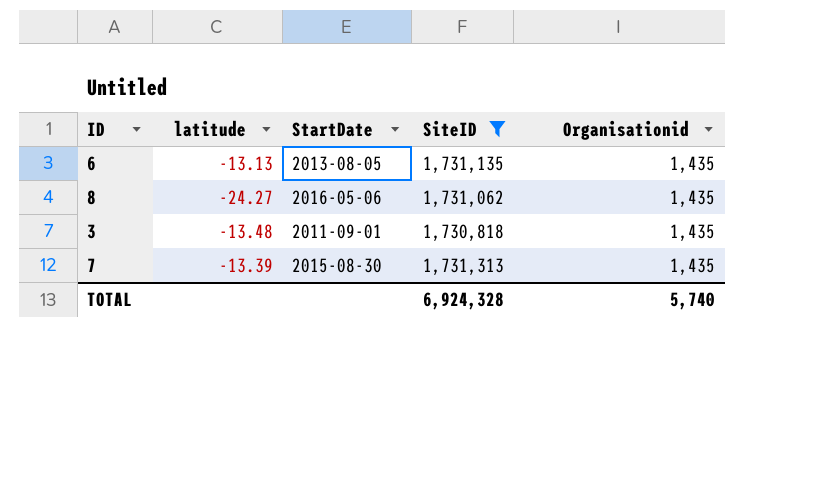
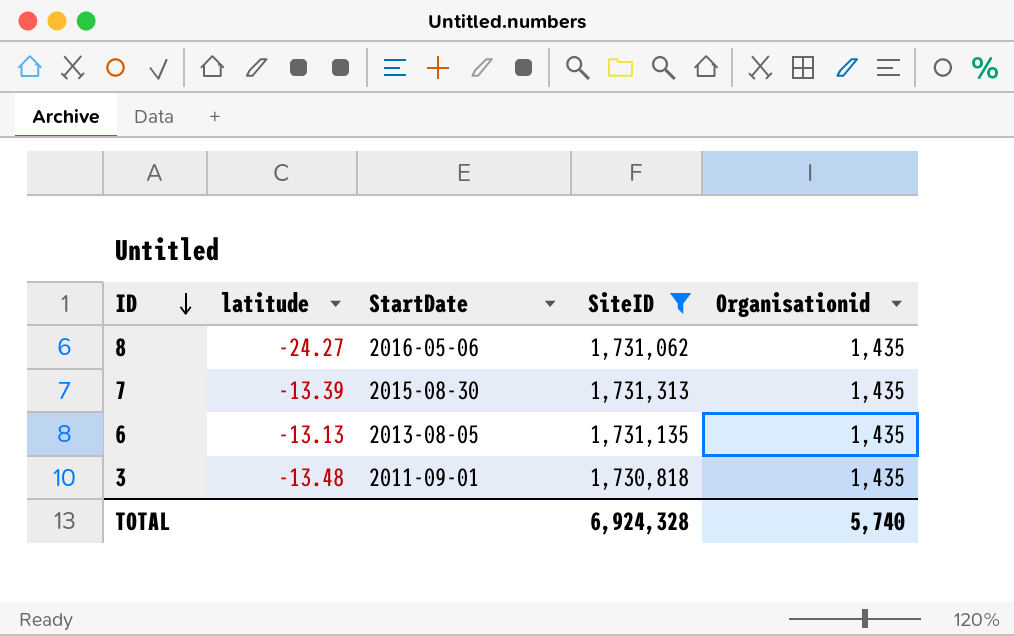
row order: none -> ID descending

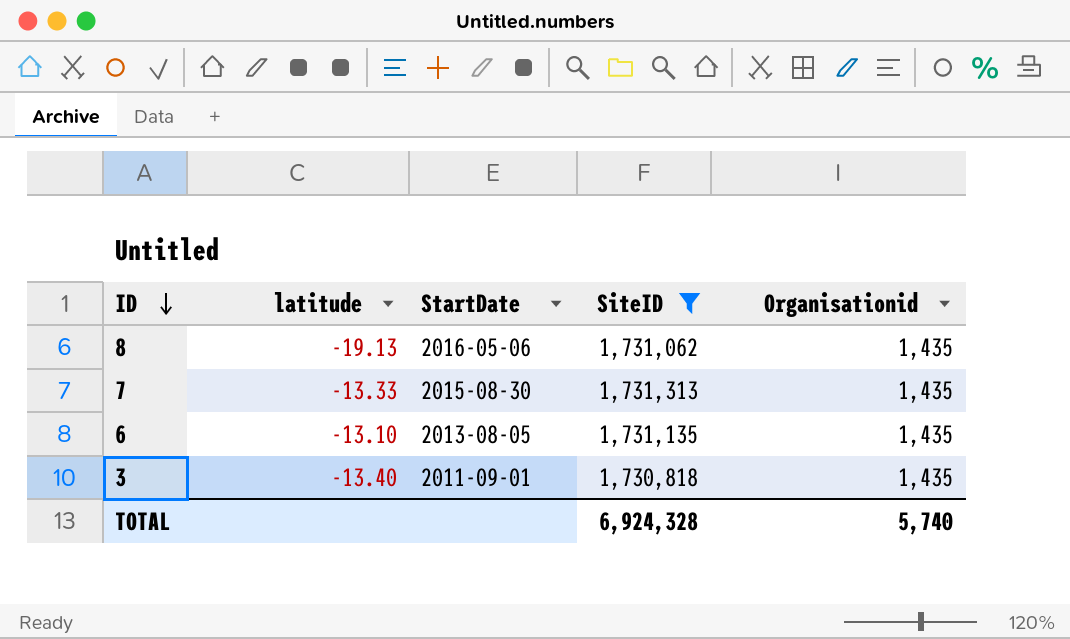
8 | latitude: -24.27 -> -19.13
7 | latitude: -13.39 -> -13.33
6 | latitude: -13.13 -> -13.10
3 | latitude: -13.48 -> -13.40

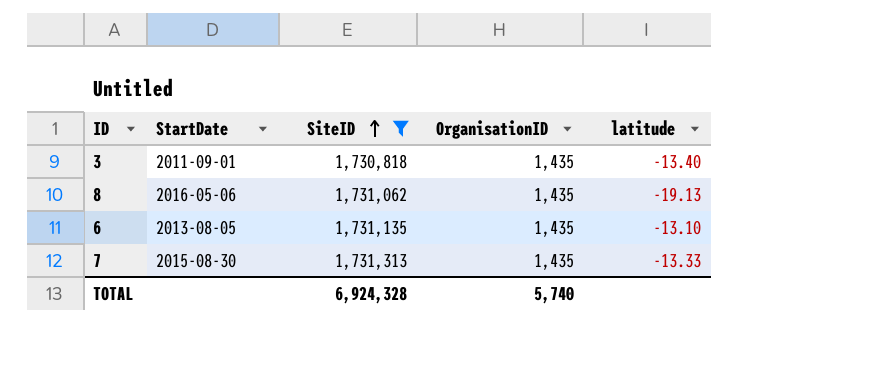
row order: ID descending -> SiteID ascending
column name: Organisationid -> OrganisationID
column latitude | position: 2 -> 5

